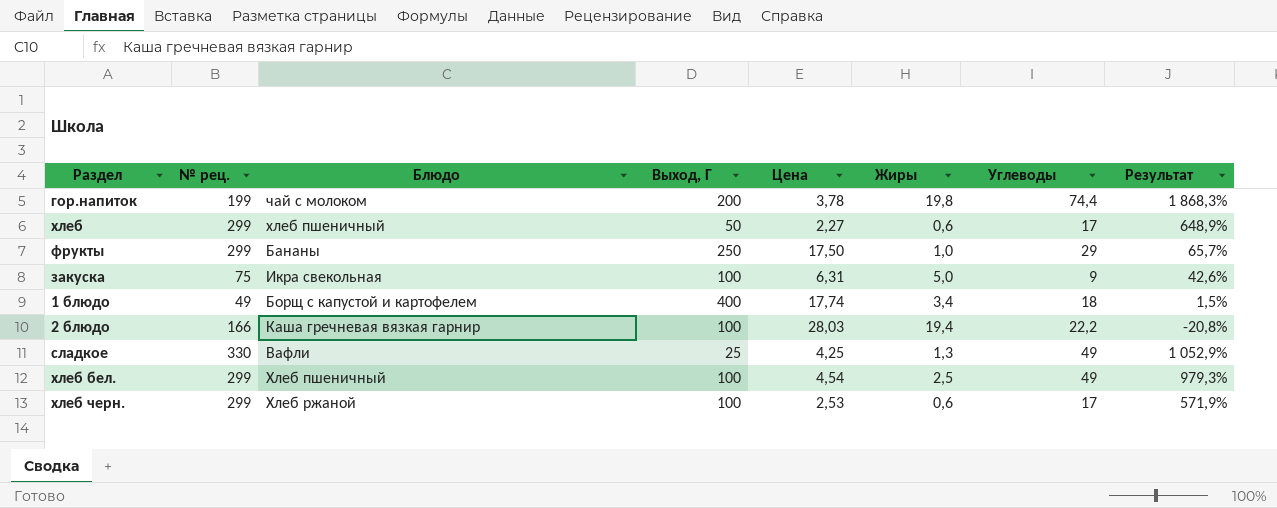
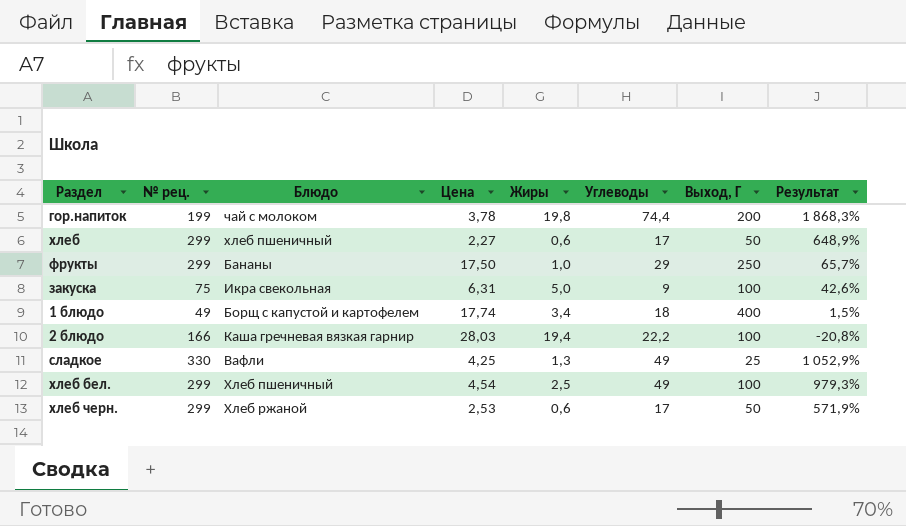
column Выход, Г | position: 4 -> 7
хлеб черн. | Выход, Г: 100 -> 50

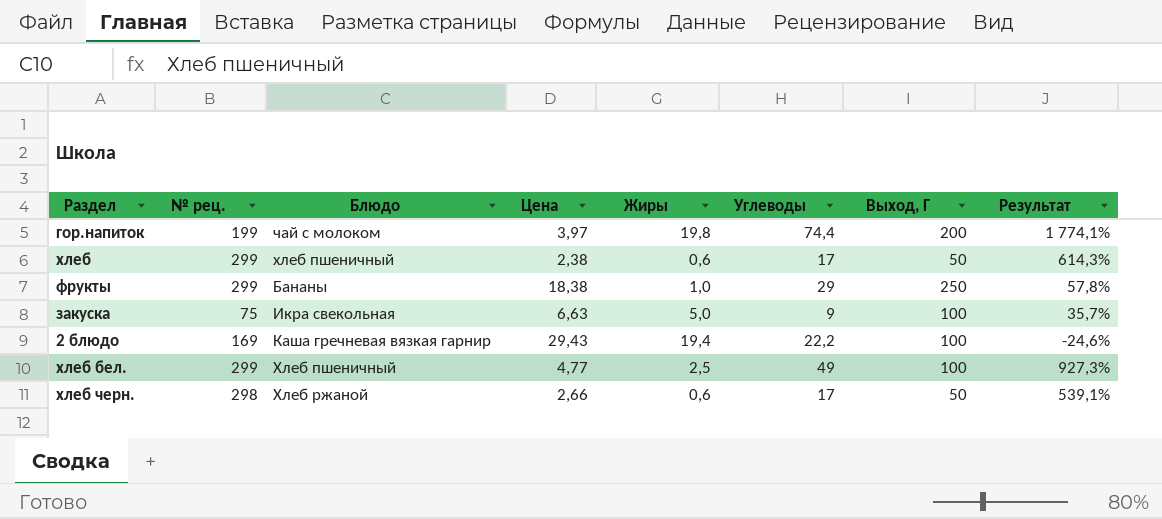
row 1 блюдо: 49 | Борщ с капустой и картофелем | 17,74 | 3,4 | 18 | 400 | 1,5% -> none
row сладкое: 330 | Вафли | 4,25 | 1,3 | 49 | 25 | 1 052,9% -> none
гор.напиток | Цена: 3,78 -> 3,97
гор.напиток | Результат: 1 868,3% -> 1 774,1%
хлеб | Цена: 2,27 -> 2,38
хлеб | Результат: 648,9% -> 614,3%
фрукты | Цена: 17,50 -> 18,38
фрукты | Результат: 65,7% -> 57,8%
закуска | Цена: 6,31 -> 6,63
закуска | Результат: 42,6% -> 35,7%
2 блюдо | № рец.: 166 -> 169
2 блюдо | Цена: 28,03 -> 29,43
2 блюдо | Результат: -20,8% -> -24,6%
хлеб бел. | Цена: 4,54 -> 4,77
хлеб бел. | Результат: 979,3% -> 927,3%
хлеб черн. | № рец.: 299 -> 298
хлеб черн. | Цена: 2,53 -> 2,66
хлеб черн. | Результат: 571,9% -> 539,1%

